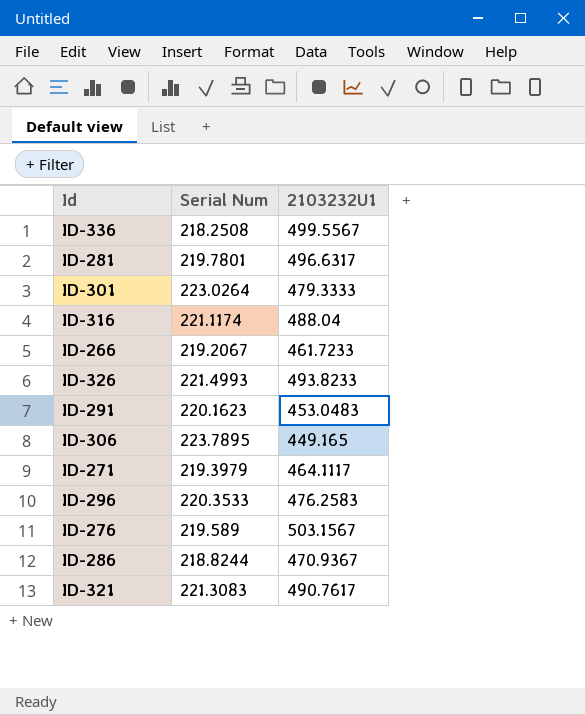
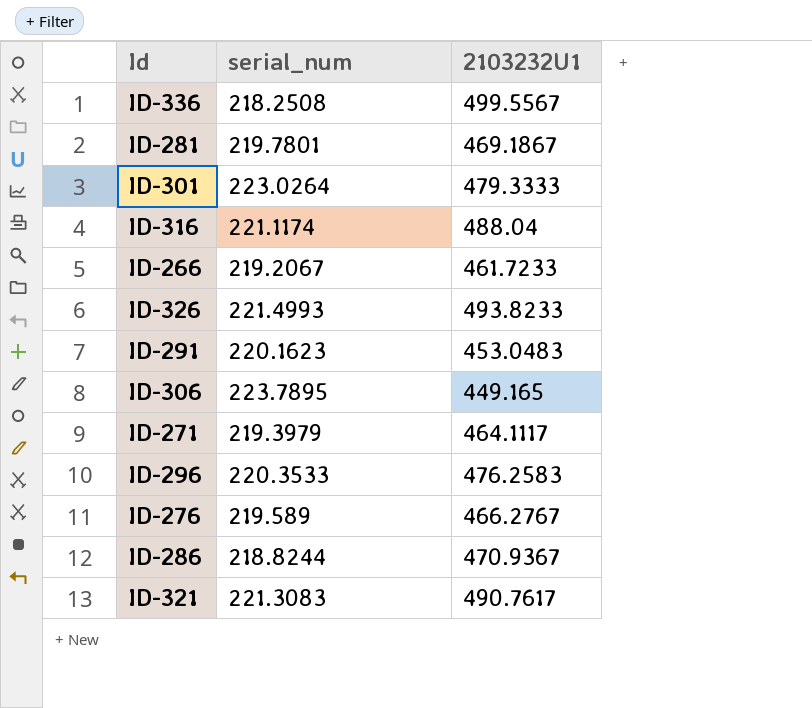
column name: Serial Num -> serial_num
ID-281 | 2103232U1: 496.6317 -> 469.1867
ID-276 | 2103232U1: 503.1567 -> 466.2767

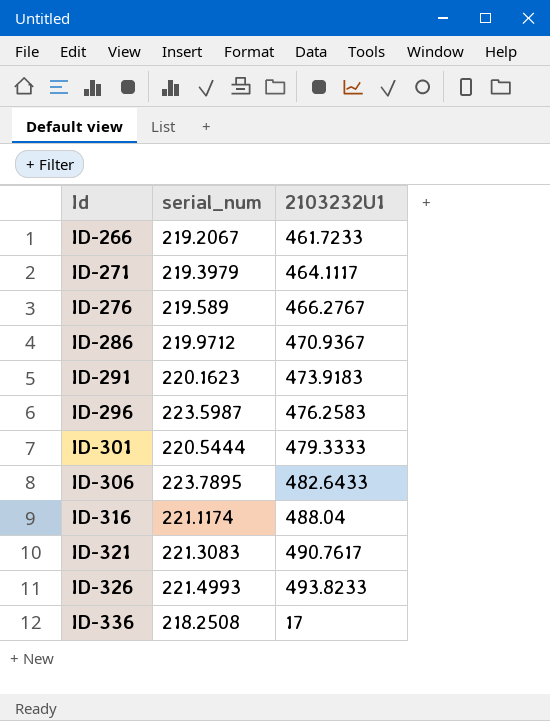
row order: none -> Id ascending
row ID-281: 219.7801 | 469.1867 -> none
ID-286 | serial_num: 218.8244 -> 219.9712
ID-291 | 2103232U1: 453.0483 -> 473.9183
ID-296 | serial_num: 220.3533 -> 223.5987
ID-301 | serial_num: 223.0264 -> 220.5444
ID-306 | 2103232U1: 449.165 -> 482.6433
ID-336 | 2103232U1: 499.5567 -> 17

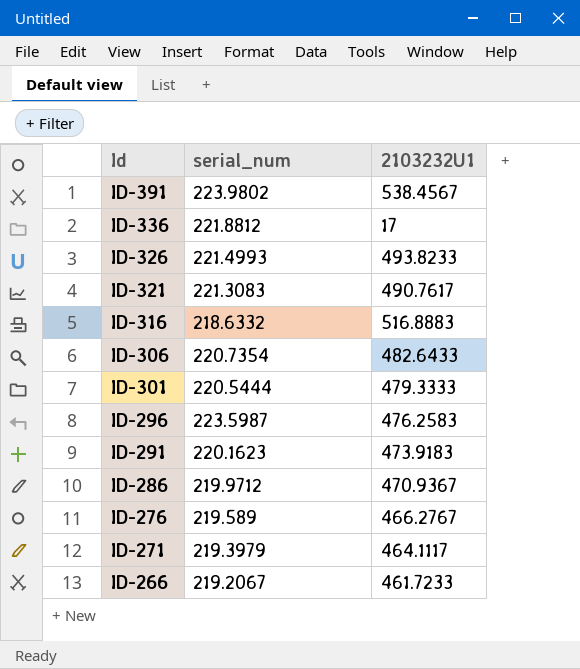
row order: Id ascending -> Id descending
row ID-391: none -> 223.9802 | 538.4567
ID-336 | serial_num: 218.2508 -> 221.8812
ID-316 | serial_num: 221.1174 -> 218.6332
ID-316 | 2103232U1: 488.04 -> 516.8883
ID-306 | serial_num: 223.7895 -> 220.7354

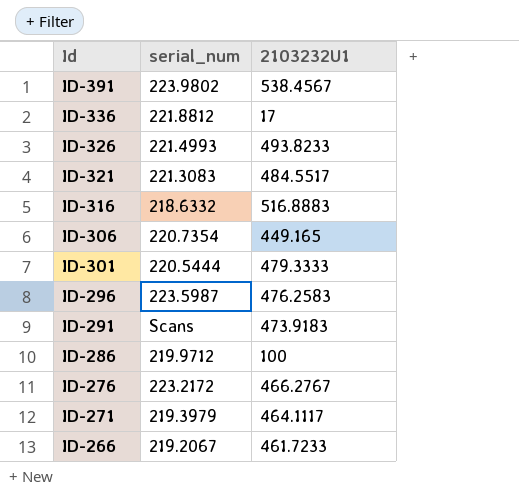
ID-321 | 2103232U1: 490.7617 -> 484.5517
ID-306 | 2103232U1: 482.6433 -> 449.165
ID-291 | serial_num: 220.1623 -> Scans
ID-286 | 2103232U1: 470.9367 -> 100
ID-276 | serial_num: 219.589 -> 223.2172

